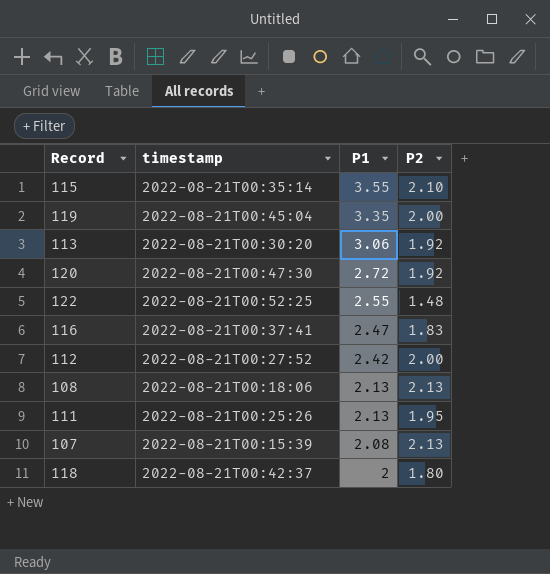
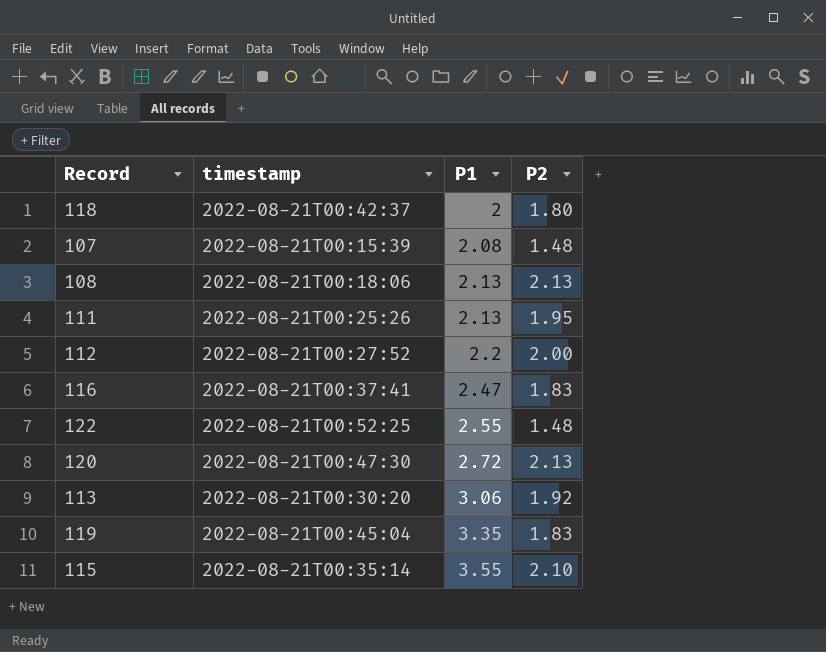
row order: P1 descending -> P1 ascending
107 | P2: 2.13 -> 1.48
112 | P1: 2.42 -> 2.2
120 | P2: 1.92 -> 2.13
119 | P2: 2.00 -> 1.83

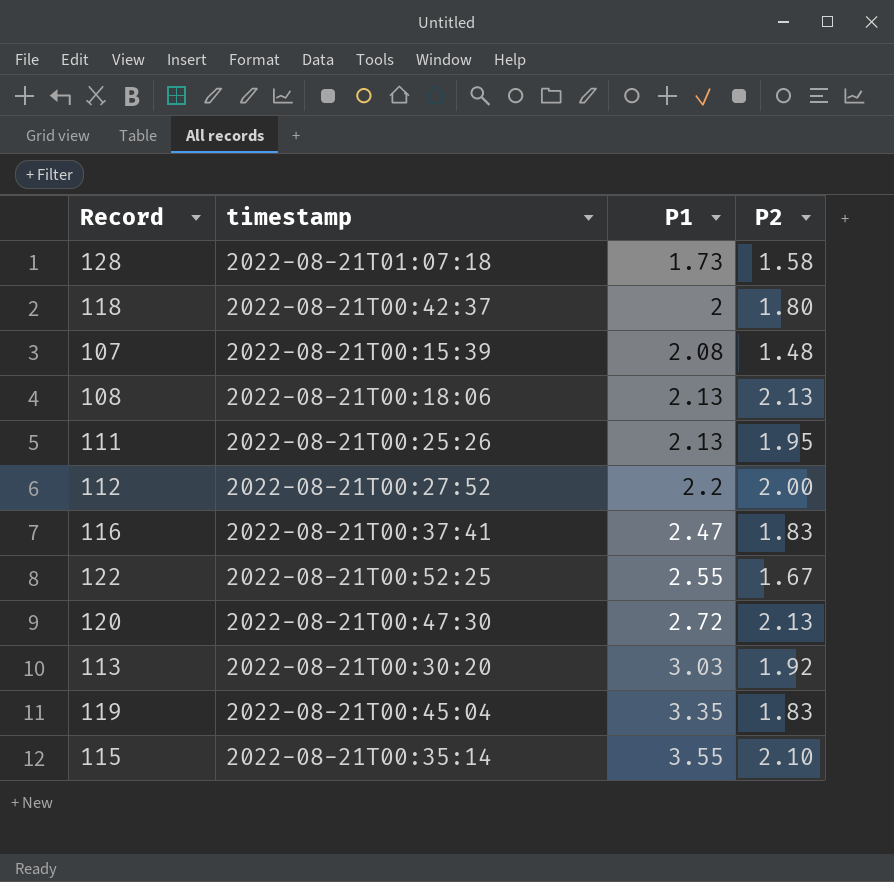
row 128: none -> 2022-08-21T01:07:18 | 1.73 | 1.58
122 | P2: 1.48 -> 1.67
113 | P1: 3.06 -> 3.03

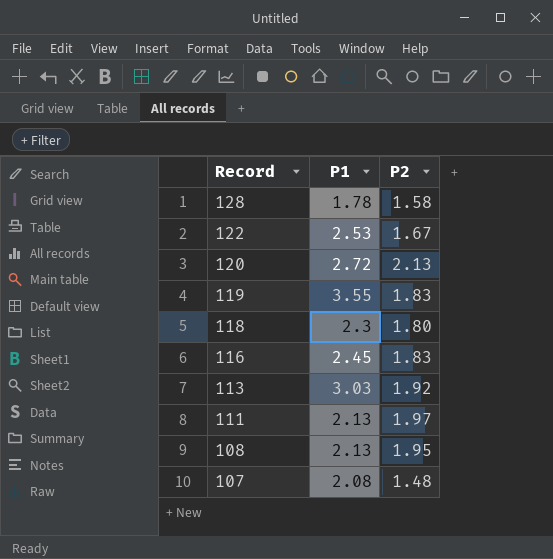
row order: P1 ascending -> Record descending
column timestamp | position: 2 -> none
row 112: 2022-08-21T00:27:52 | 2.2 | 2.00 -> none
row 115: 2022-08-21T00:35:14 | 3.55 | 2.10 -> none
128 | P1: 1.73 -> 1.78
122 | P1: 2.55 -> 2.53
119 | P1: 3.35 -> 3.55
118 | P1: 2 -> 2.3
116 | P1: 2.47 -> 2.45
111 | P2: 1.95 -> 1.97
108 | P2: 2.13 -> 1.95

